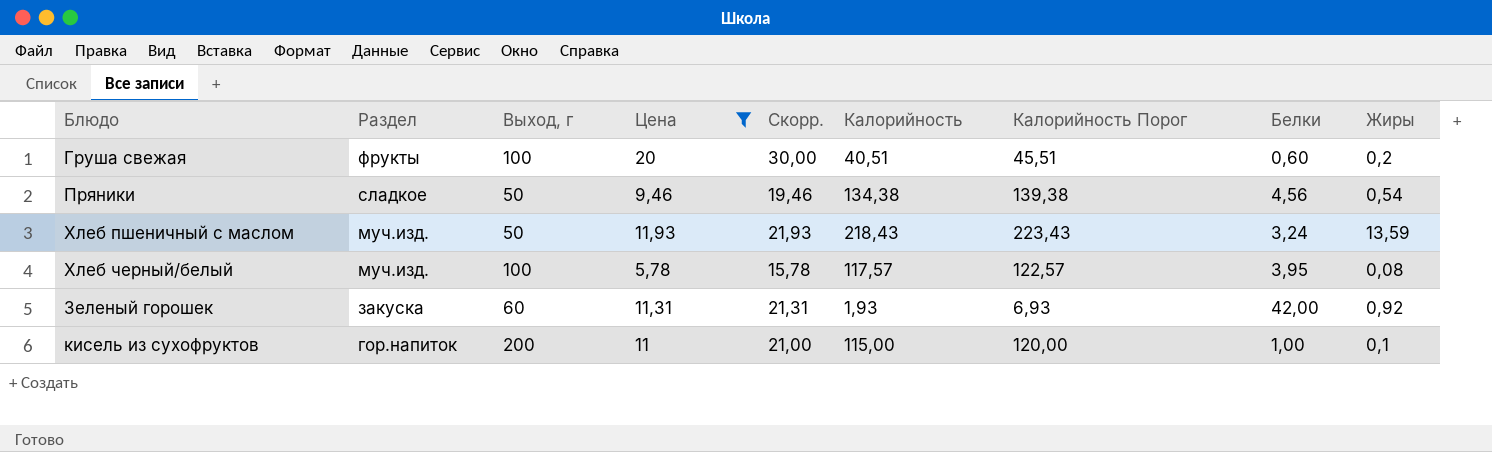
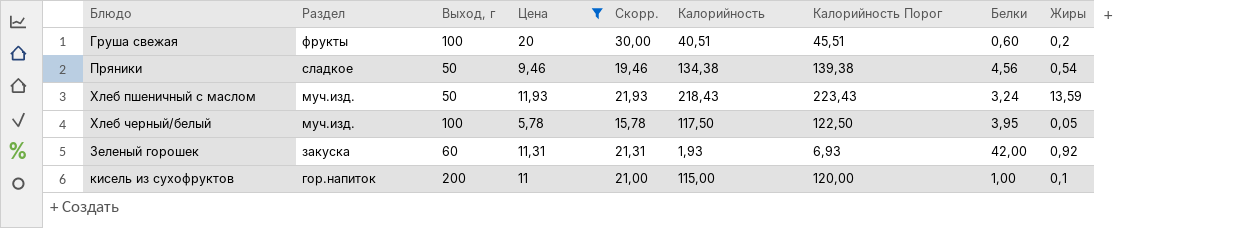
Хлеб черный/белый | Калорийность: 117,57 -> 117,50
Хлеб черный/белый | Калорийность Порог: 122,57 -> 122,50
Хлеб черный/белый | Жиры: 0,08 -> 0,05

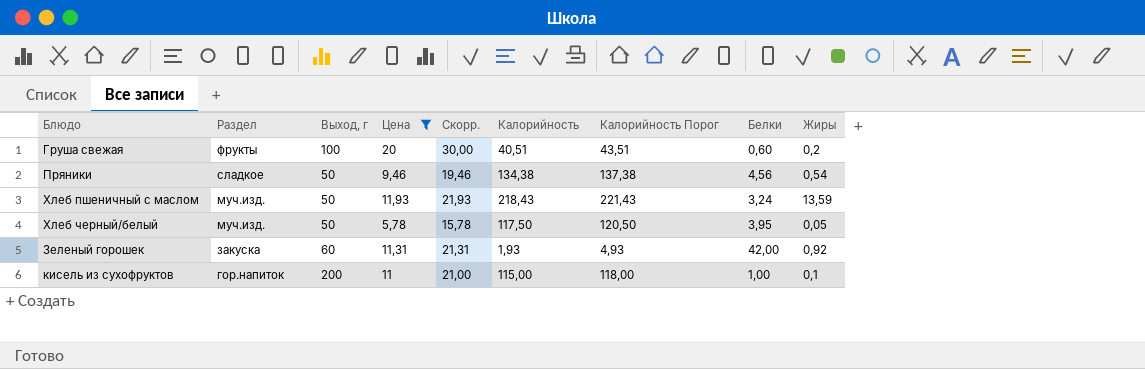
column Калорийность Порог | formula: [Калорийность] + 5 -> [Калорийность] + 3
Хлеб черный/белый | Выход, г: 100 -> 50

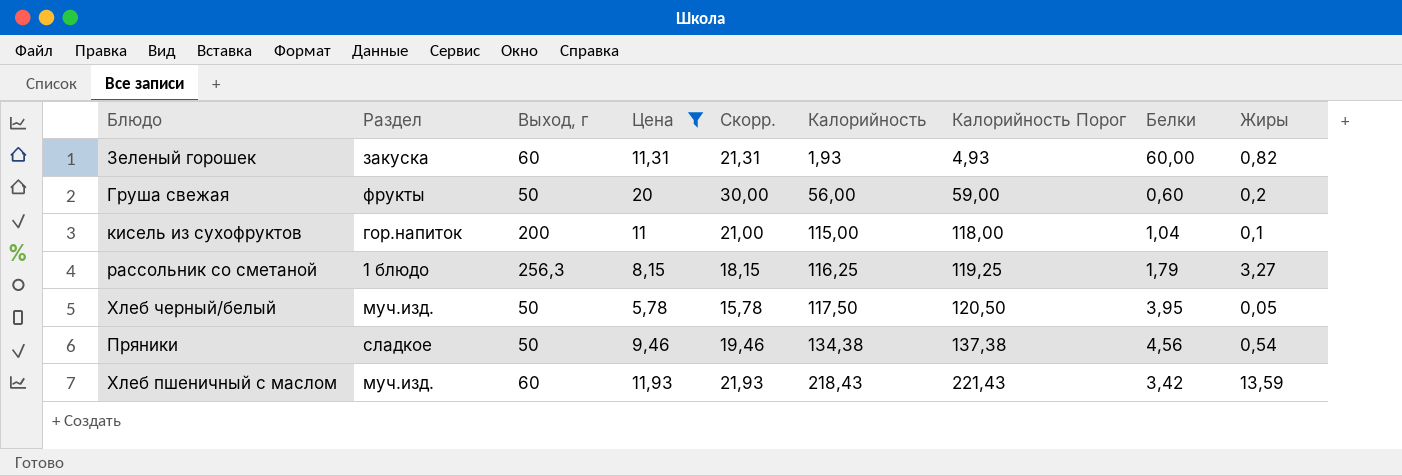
row order: Раздел descending -> Калорийность ascending
Зеленый горошек | Белки: 42,00 -> 60,00
Зеленый горошек | Жиры: 0,92 -> 0,82
Груша свежая | Выход, г: 100 -> 50
Груша свежая | Калорийность: 40,51 -> 56,00
Груша свежая | Калорийность Порог: 43,51 -> 59,00
кисель из сухофруктов | Белки: 1,00 -> 1,04
row рассольник со сметаной: none -> 1 блюдо | 256,3 | 8,15 | 18,15 | 116,25 | 119,25 | 1,79 | 3,27
Хлеб пшеничный с маслом | Выход, г: 50 -> 60
Хлеб пшеничный с маслом | Белки: 3,24 -> 3,42

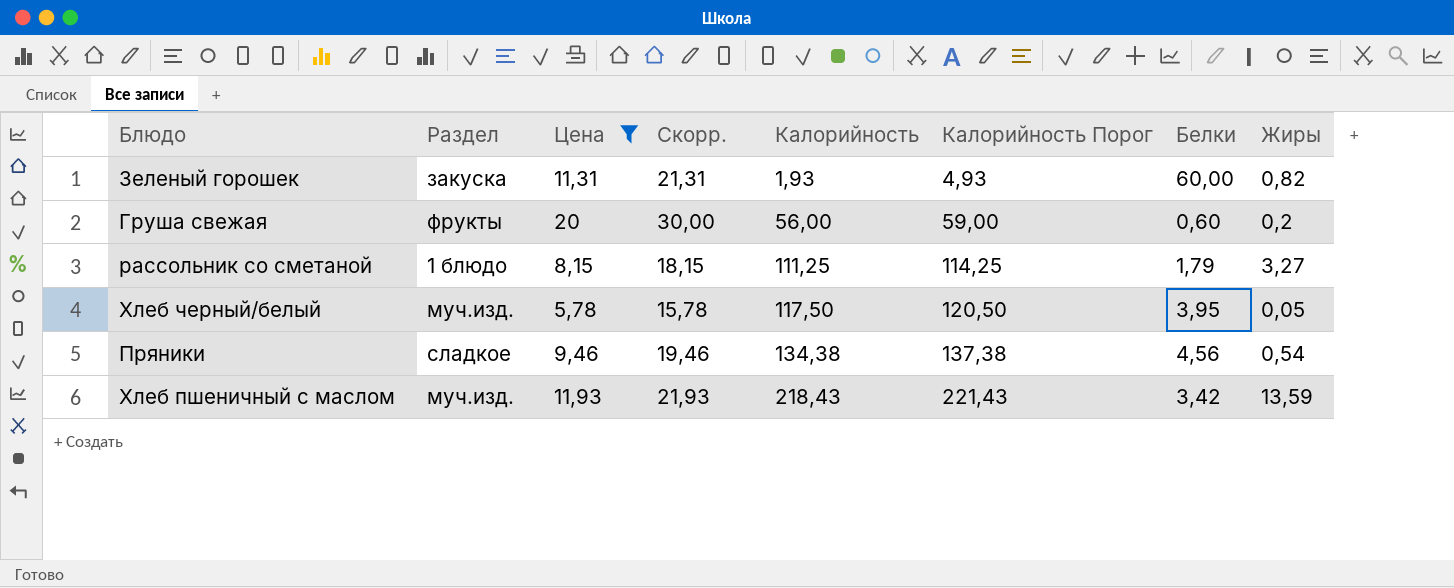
column Выход, г | position: 3 -> none
row кисель из сухофруктов: гор.напиток | 200 | 11 | 21,00 | 115,00 | 118,00 | 1,04 | 0,1 -> none
рассольник со сметаной | Калорийность: 116,25 -> 111,25
рассольник со сметаной | Калорийность Порог: 119,25 -> 114,25

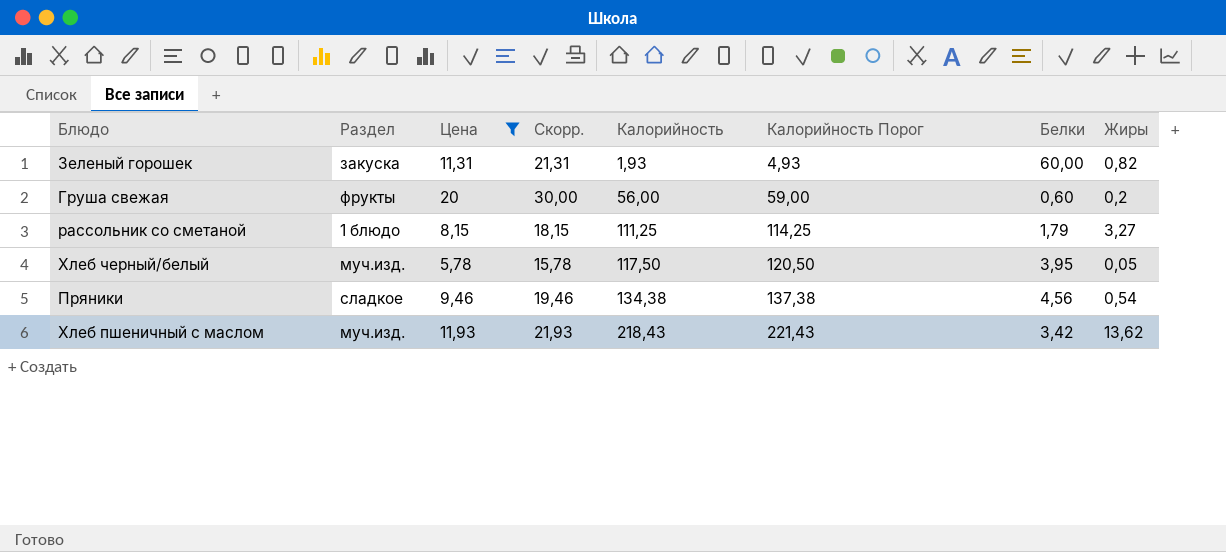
Хлеб пшеничный с маслом | Жиры: 13,59 -> 13,62

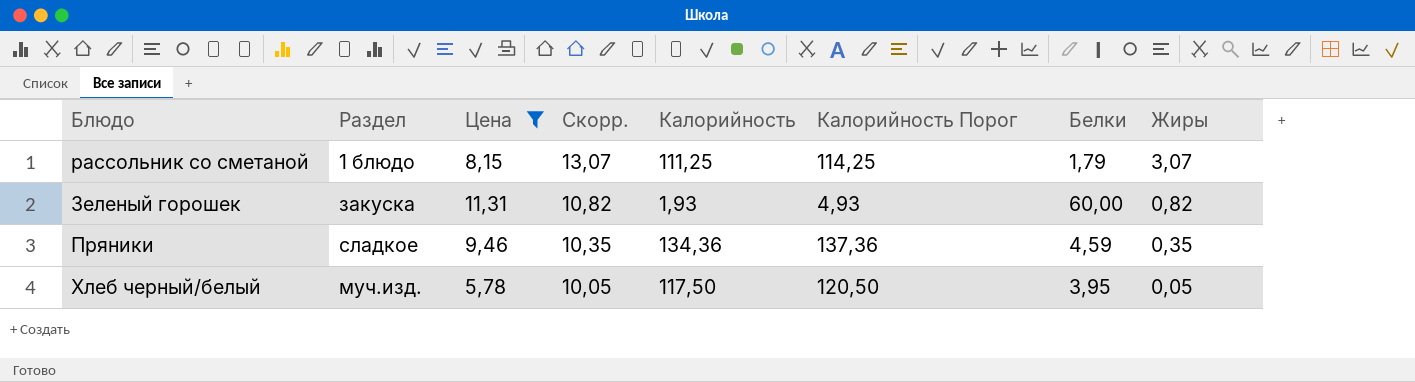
row order: Калорийность ascending -> Скорр. descending
column Скорр. | formula: [Цена] + 10 -> [Жиры] + 10
row Груша свежая: фрукты | 20 | 30,00 | 56,00 | 59,00 | 0,60 | 0,2 -> none
row Хлеб пшеничный с маслом: муч.изд. | 11,93 | 21,93 | 218,43 | 221,43 | 3,42 | 13,62 -> none
рассольник со сметаной | Жиры: 3,27 -> 3,07
Пряники | Калорийность: 134,38 -> 134,36
Пряники | Калорийность Порог: 137,38 -> 137,36
Пряники | Белки: 4,56 -> 4,59
Пряники | Жиры: 0,54 -> 0,35

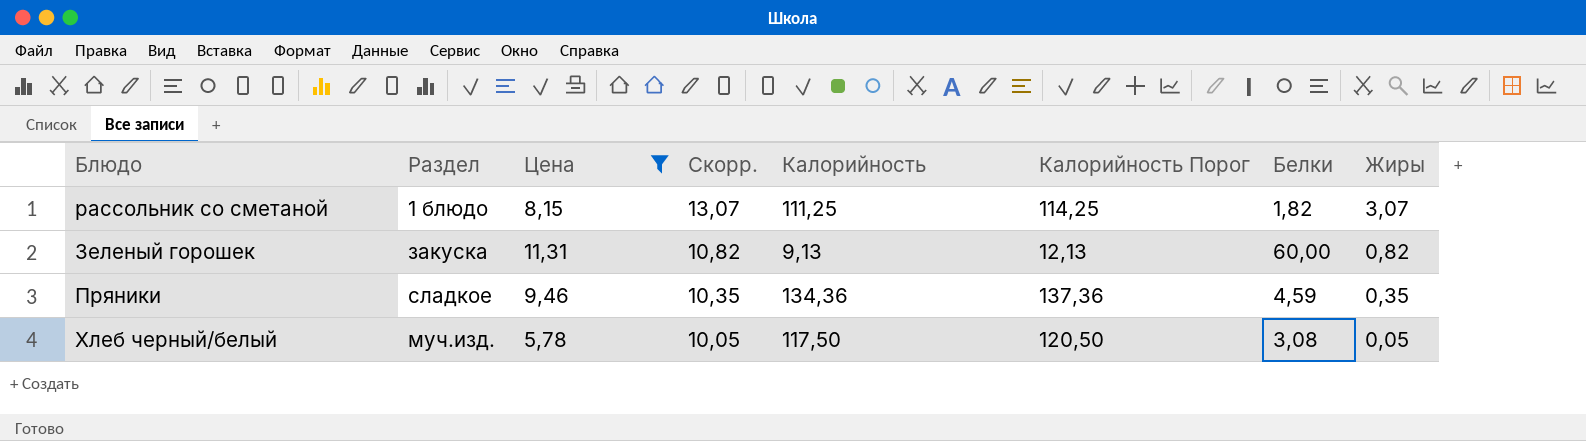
рассольник со сметаной | Белки: 1,79 -> 1,82
Зеленый горошек | Калорийность: 1,93 -> 9,13
Зеленый горошек | Калорийность Порог: 4,93 -> 12,13
Хлеб черный/белый | Белки: 3,95 -> 3,08

